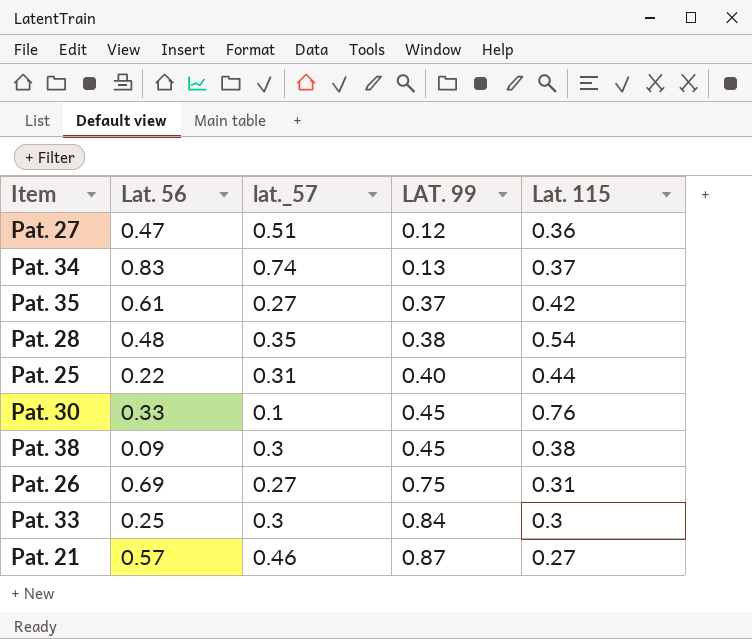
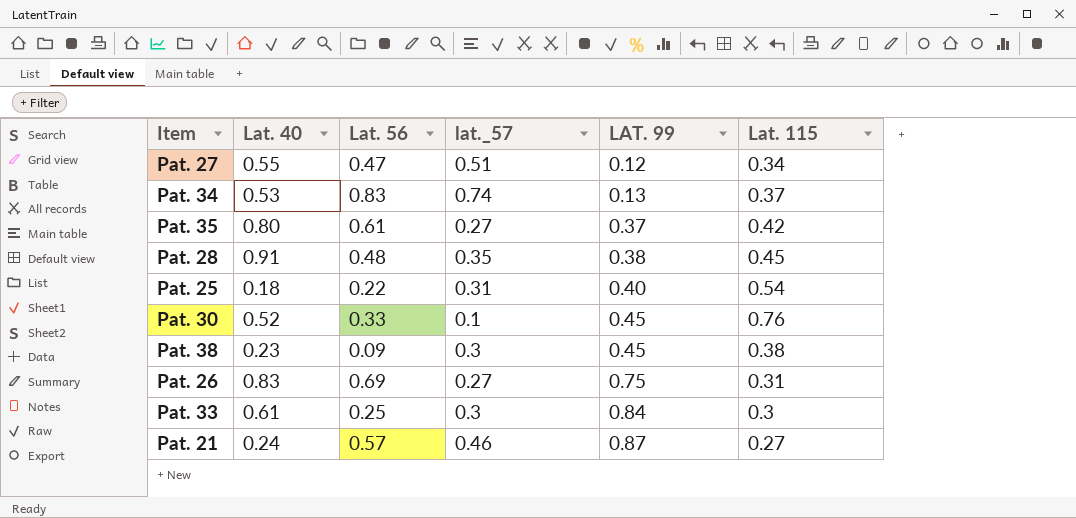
column Lat. 40 | position: none -> 2
Pat. 27 | Lat. 115: 0.36 -> 0.34
Pat. 28 | Lat. 115: 0.54 -> 0.45
Pat. 25 | Lat. 115: 0.44 -> 0.54

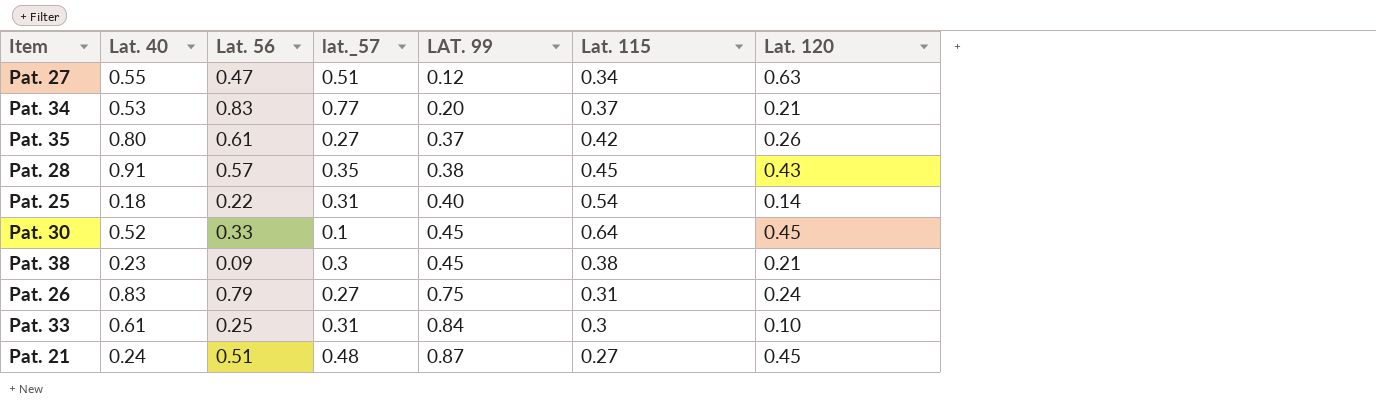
column Lat. 120 | position: none -> 7
Pat. 34 | lat._57: 0.74 -> 0.77
Pat. 34 | LAT. 99: 0.13 -> 0.20
Pat. 28 | Lat. 56: 0.48 -> 0.57
Pat. 30 | Lat. 115: 0.76 -> 0.64
Pat. 26 | Lat. 56: 0.69 -> 0.79
Pat. 33 | lat._57: 0.3 -> 0.31
Pat. 21 | Lat. 56: 0.57 -> 0.51
Pat. 21 | lat._57: 0.46 -> 0.48

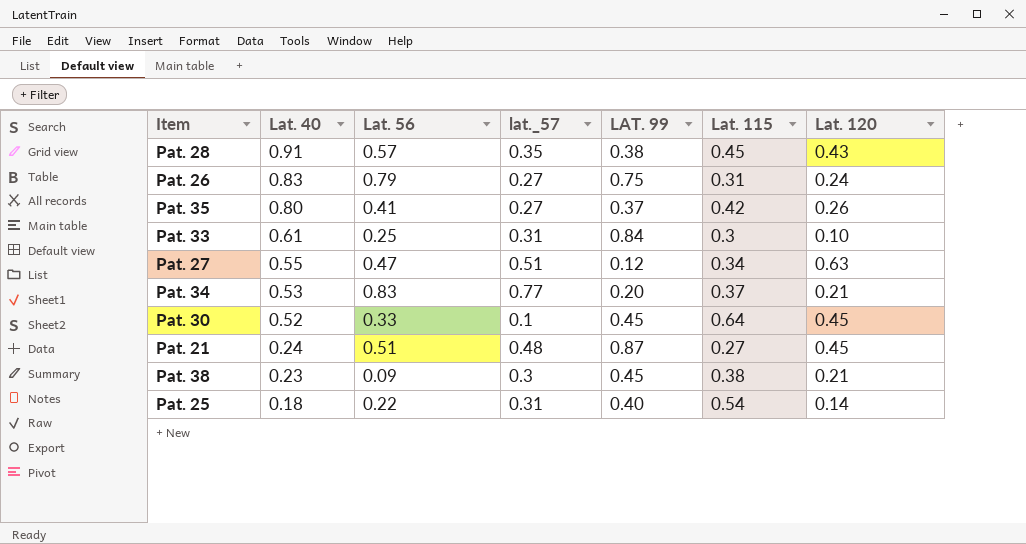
row order: LAT. 99 ascending -> Lat. 40 descending
Pat. 35 | Lat. 56: 0.61 -> 0.41

